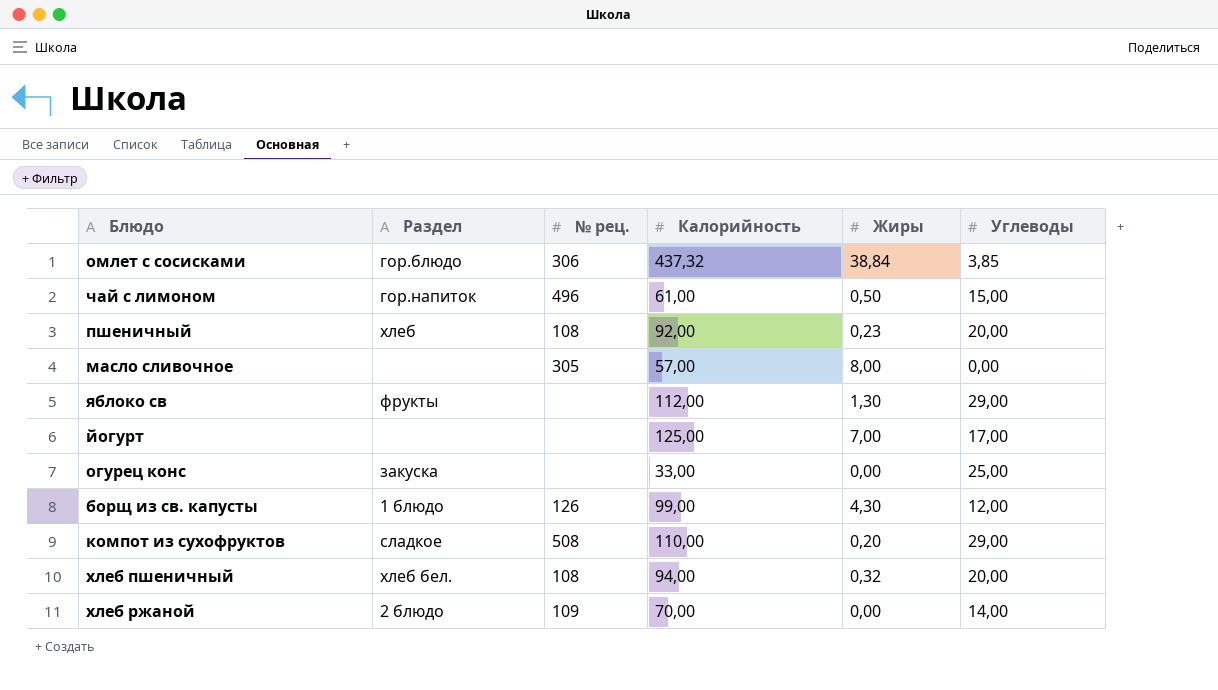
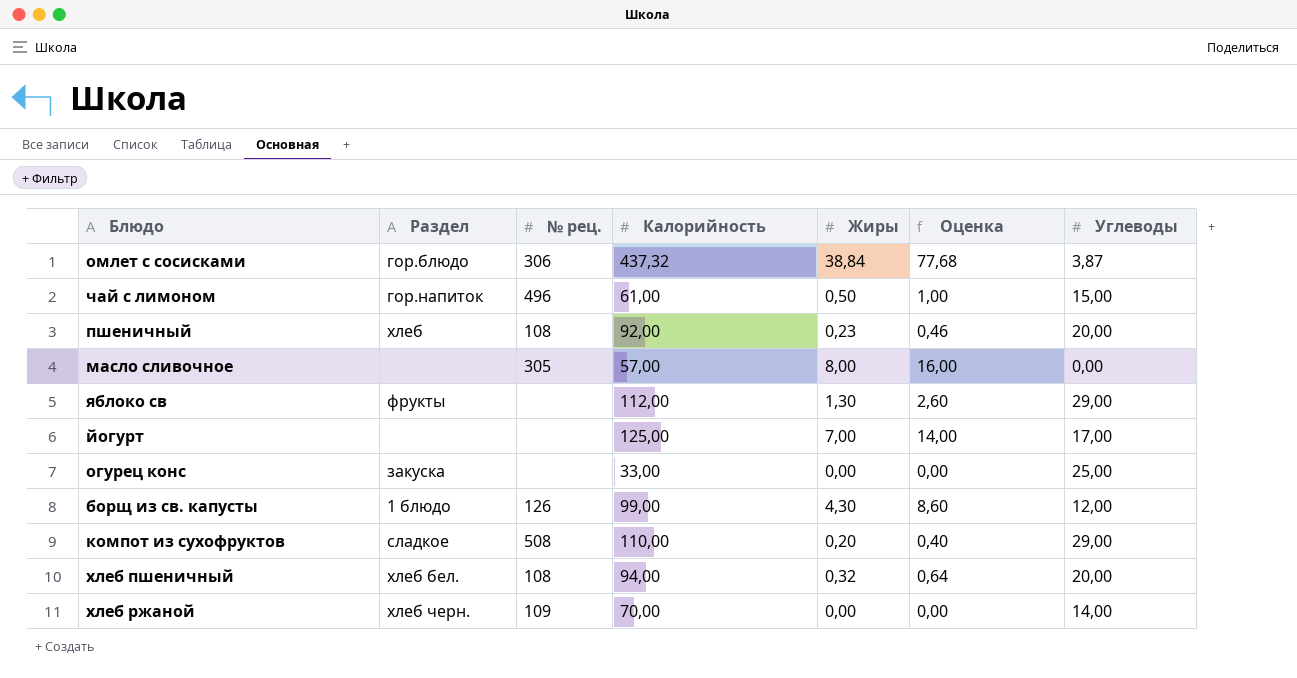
column Оценка | formula: none -> [Жиры] * 2
омлет с сосисками | Углеводы: 3,85 -> 3,87
хлеб ржаной | Раздел: 2 блюдо -> хлеб черн.

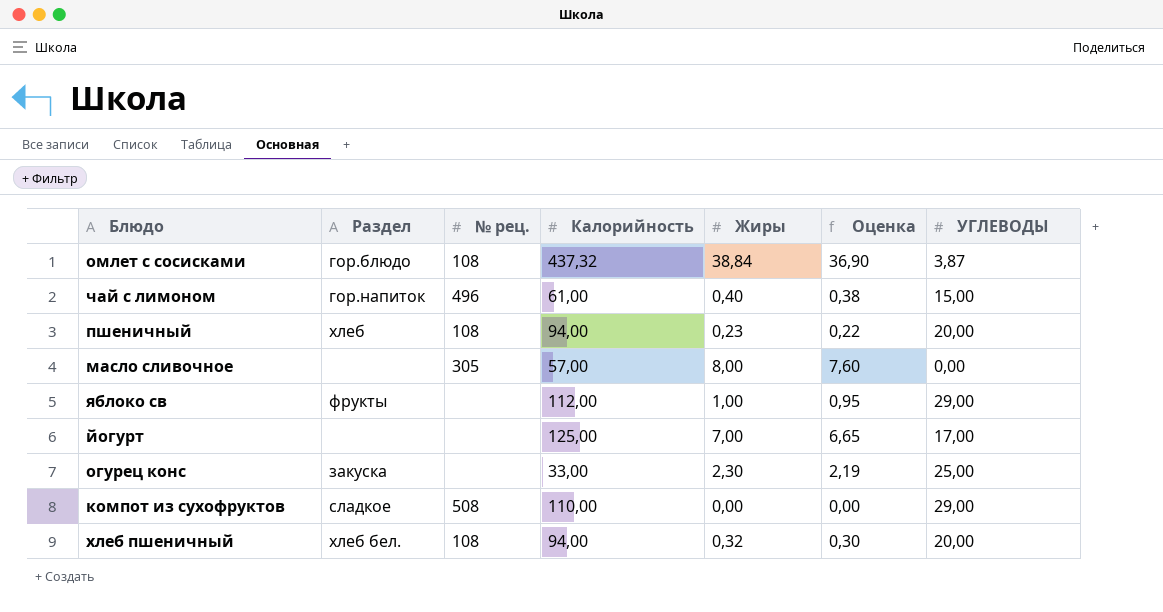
column Оценка | formula: [Жиры] * 2 -> [Жиры] * 0,95
column name: Углеводы -> УГЛЕВОДЫ
row борщ из св. капусты: 1 блюдо | 126 | 99,00 | 4,30 | 8,60 | 12,00 -> none
row хлеб ржаной: хлеб черн. | 109 | 70,00 | 0,00 | 0,00 | 14,00 -> none
омлет с сосисками | № рец.: 306 -> 108
чай с лимоном | Жиры: 0,50 -> 0,40
пшеничный | Калорийность: 92,00 -> 94,00
яблоко св | Жиры: 1,30 -> 1,00
огурец конс | Жиры: 0,00 -> 2,30
компот из сухофруктов | Жиры: 0,20 -> 0,00

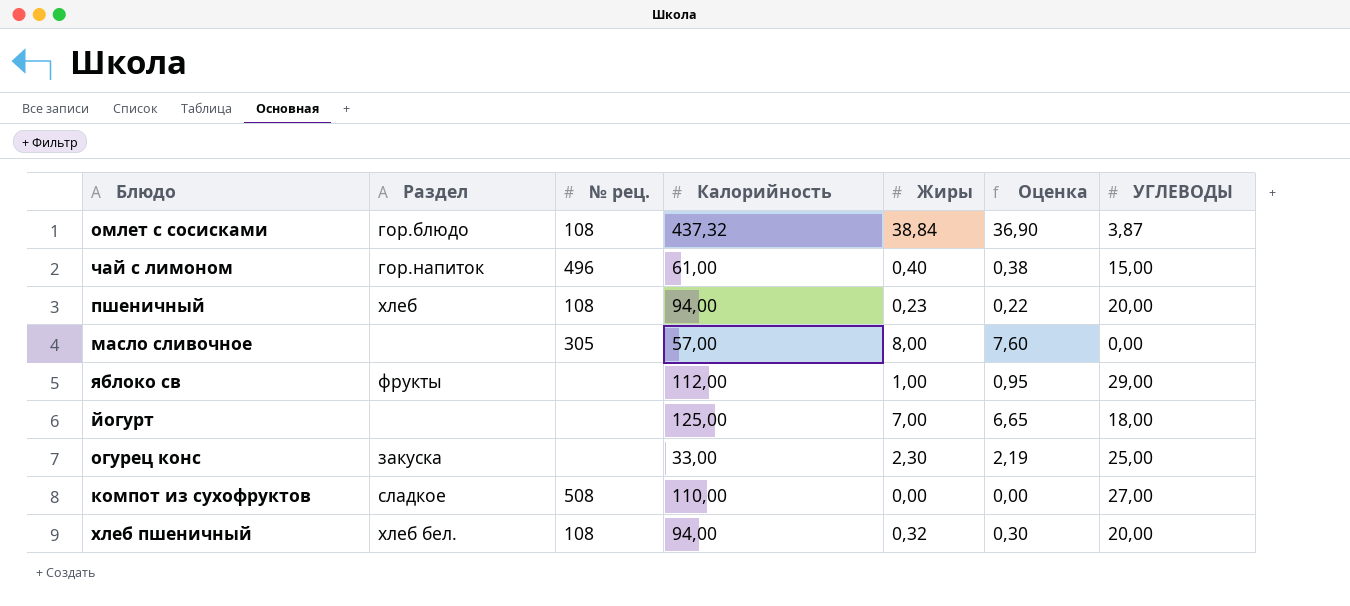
йогурт | УГЛЕВОДЫ: 17,00 -> 18,00
компот из сухофруктов | УГЛЕВОДЫ: 29,00 -> 27,00

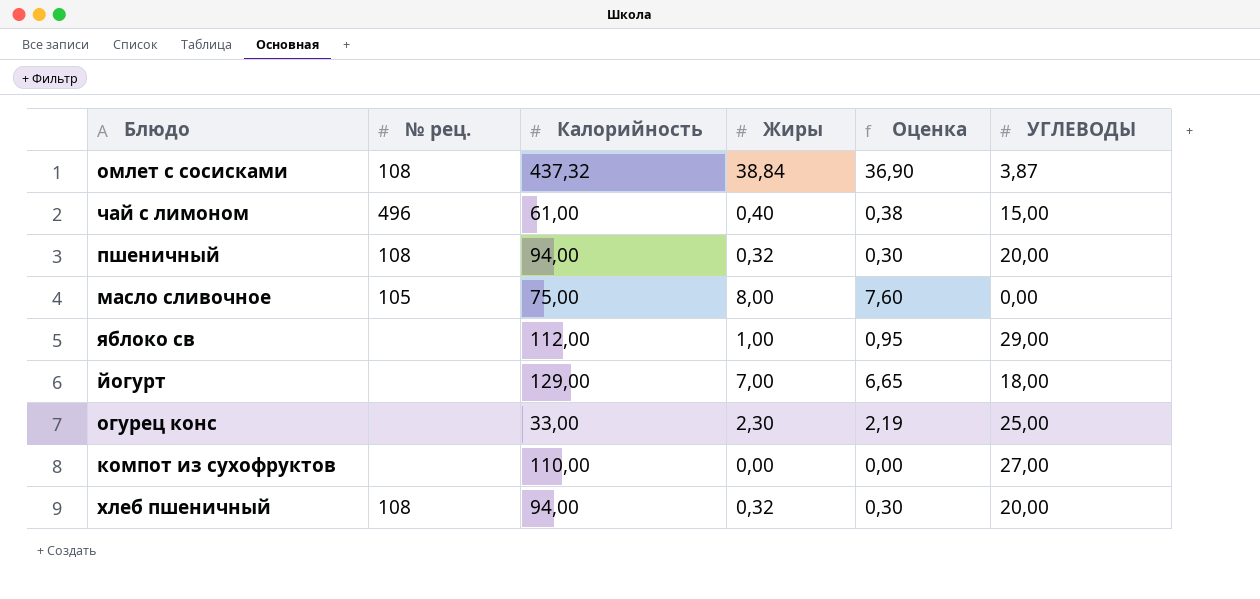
column Раздел | position: 2 -> none
пшеничный | Жиры: 0,23 -> 0,32
пшеничный | Оценка: 0,22 -> 0,30
масло сливочное | № рец.: 305 -> 105
масло сливочное | Калорийность: 57,00 -> 75,00
йогурт | Калорийность: 125,00 -> 129,00
компот из сухофруктов | № рец.: 508 -> none

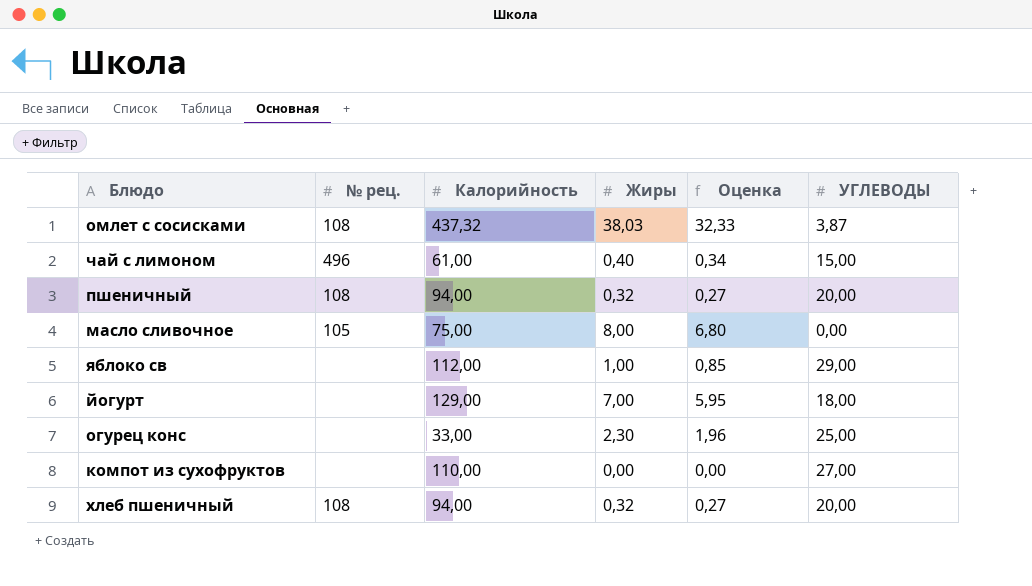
column Оценка | formula: [Жиры] * 0,95 -> [Жиры] * 0,85
омлет с сосисками | Жиры: 38,84 -> 38,03

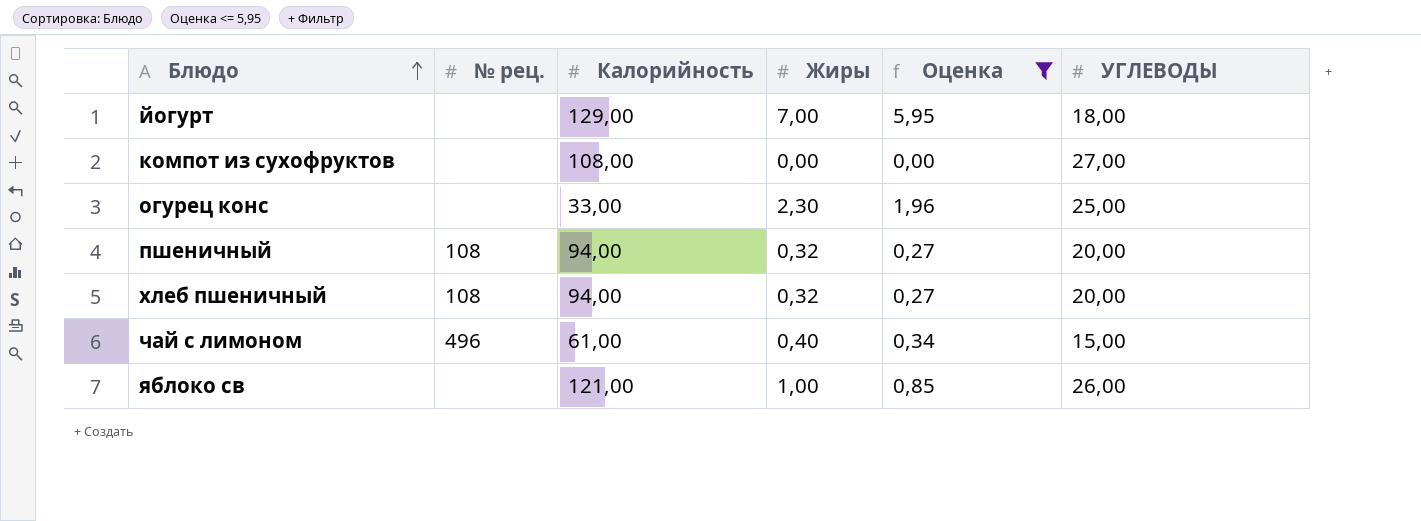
filter: none -> Оценка <= 5,95
row order: none -> Блюдо ascending
компот из сухофруктов | Калорийность: 110,00 -> 108,00
яблоко св | Калорийность: 112,00 -> 121,00
яблоко св | УГЛЕВОДЫ: 29,00 -> 26,00

